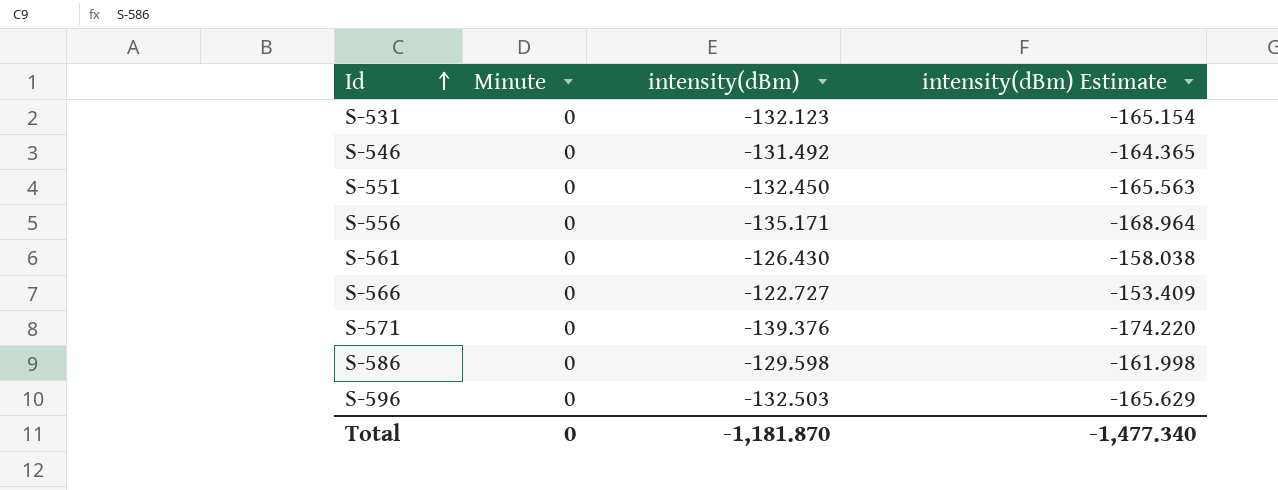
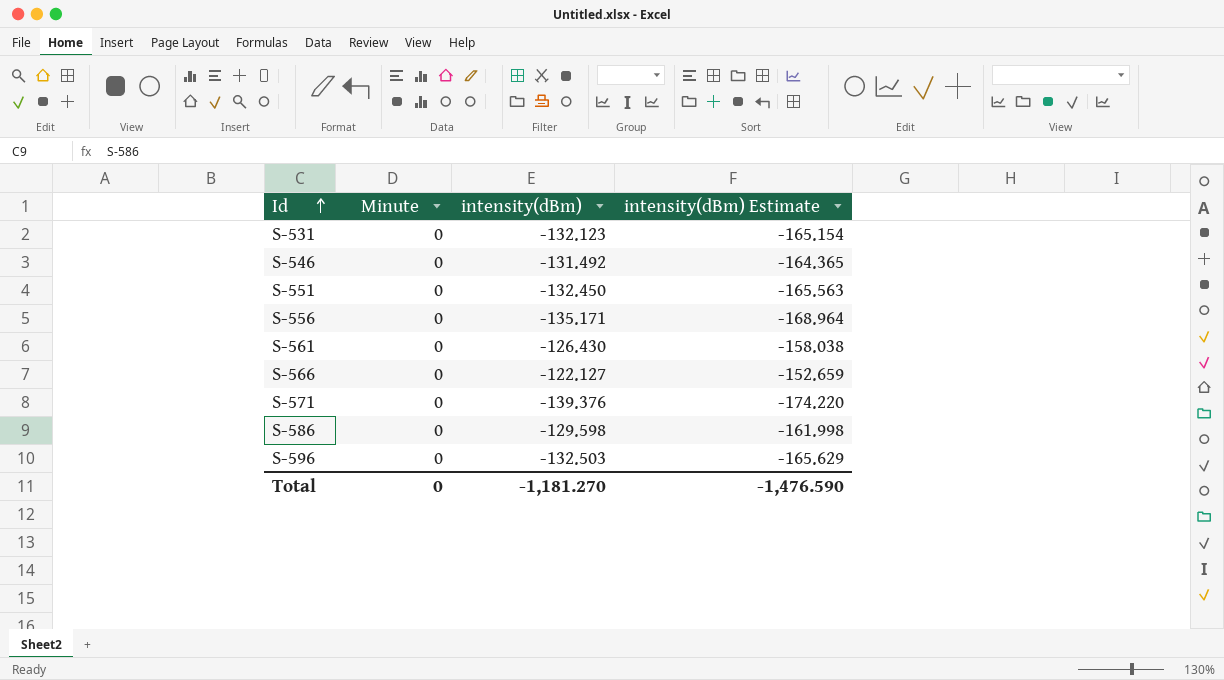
S-566 | intensity(dBm): -122.727 -> -122.127
S-566 | intensity(dBm) Estimate: -153.409 -> -152.659
Total | intensity(dBm): -1,181.870 -> -1,181.270
Total | intensity(dBm) Estimate: -1,477.340 -> -1,476.590

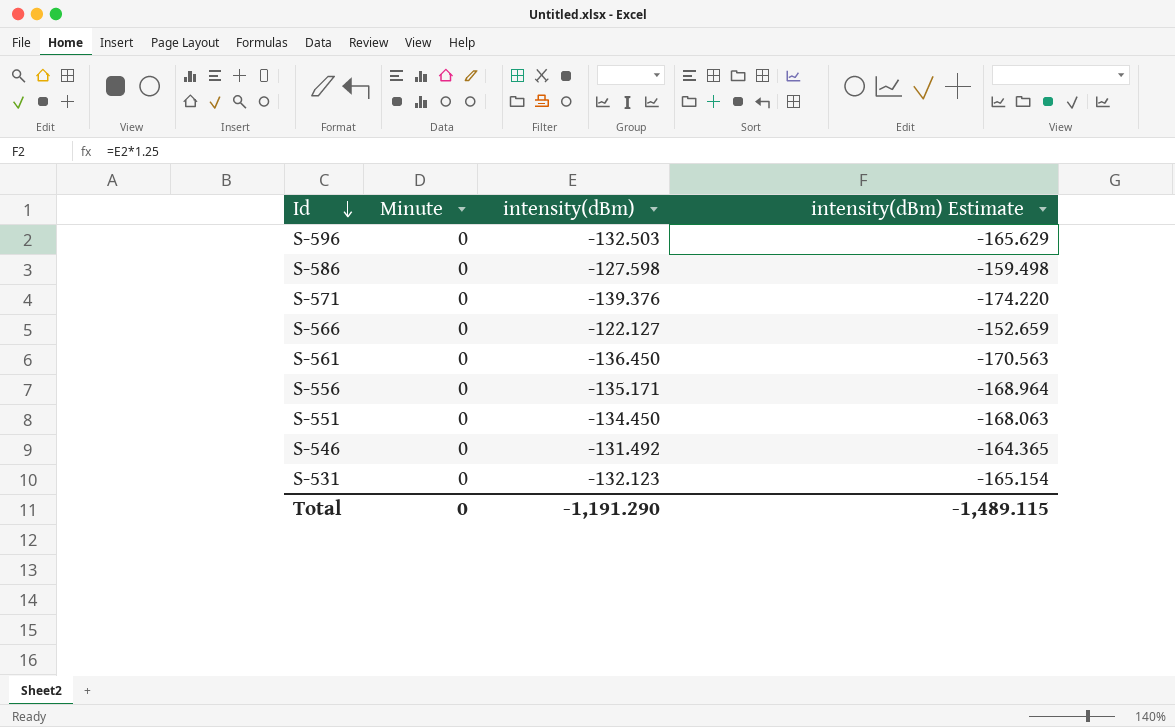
row order: Id ascending -> Id descending
S-586 | intensity(dBm): -129.598 -> -127.598
S-586 | intensity(dBm) Estimate: -161.998 -> -159.498
S-561 | intensity(dBm): -126.430 -> -136.450
S-561 | intensity(dBm) Estimate: -158.038 -> -170.563
S-551 | intensity(dBm): -132.450 -> -134.450
S-551 | intensity(dBm) Estimate: -165.563 -> -168.063
Total | intensity(dBm): -1,181.270 -> -1,191.290
Total | intensity(dBm) Estimate: -1,476.590 -> -1,489.115

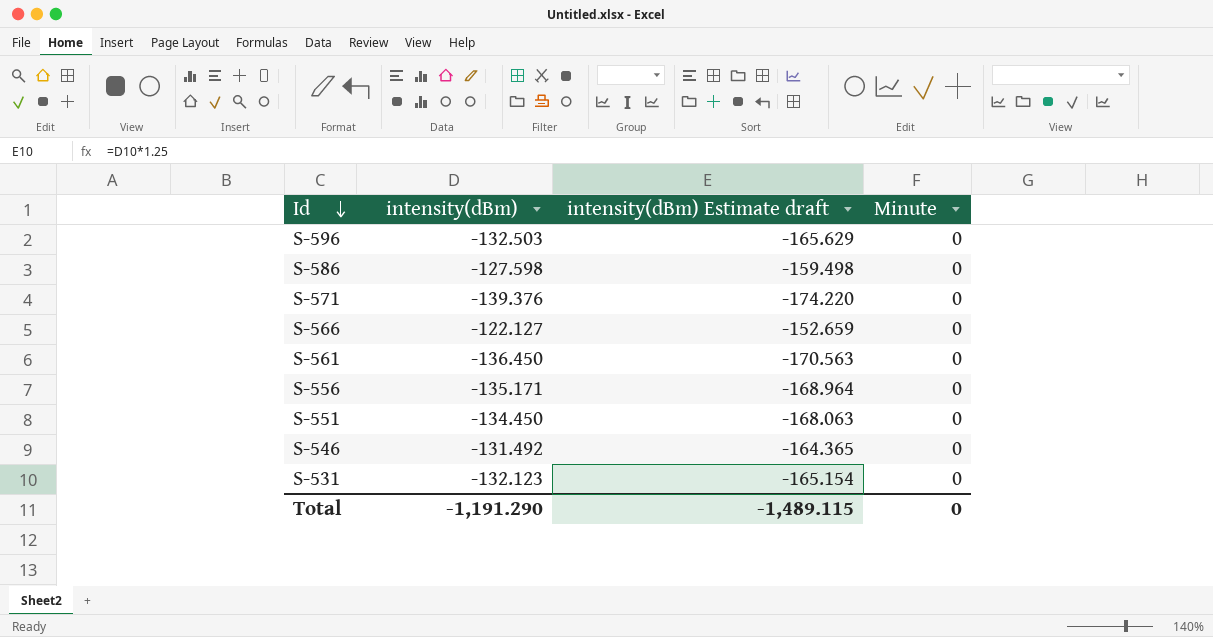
column name: intensity(dBm) Estimate -> intensity(dBm) Estimate draft
column Minute | position: 2 -> 4

